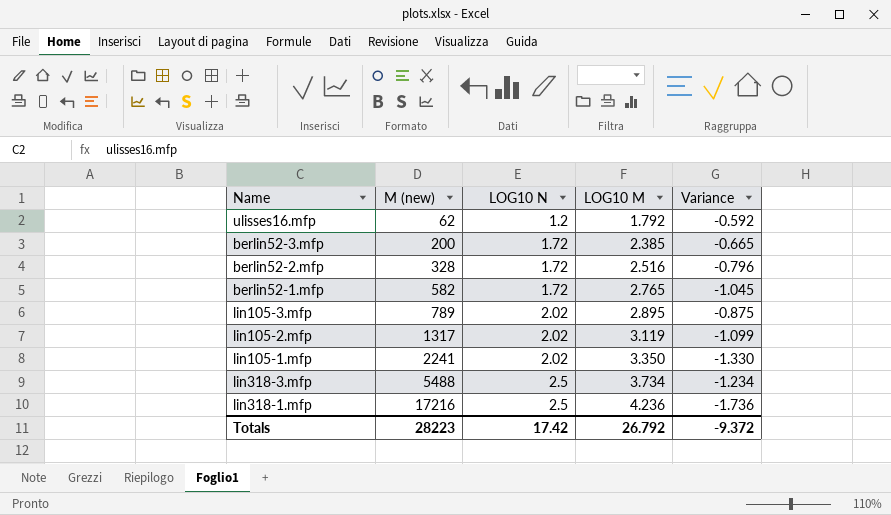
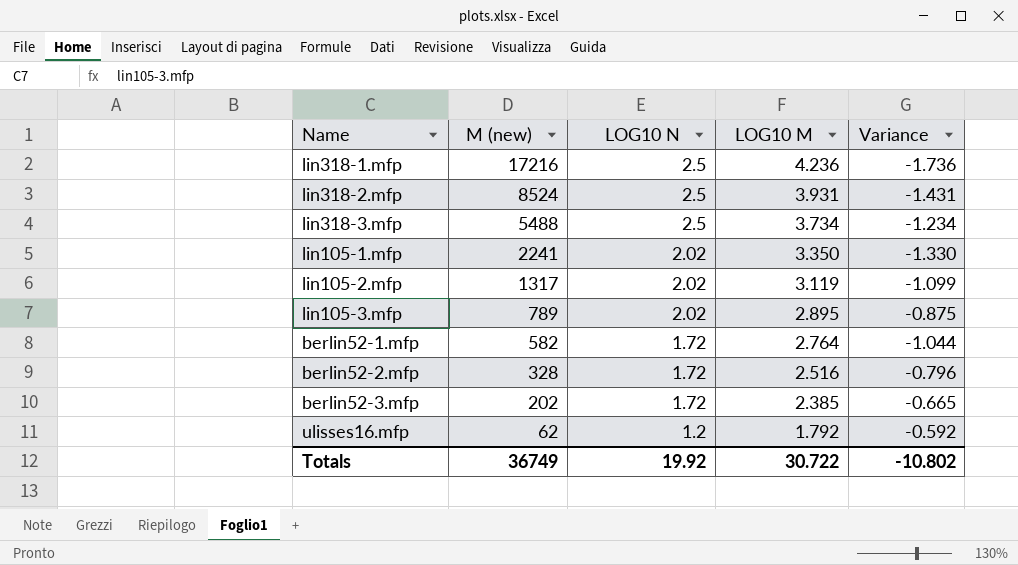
row order: M (new) ascending -> M (new) descending
row lin318-2.mfp: none -> 8524 | 2.5 | 3.931 | -1.431
berlin52-1.mfp | LOG10 M: 2.765 -> 2.764
berlin52-1.mfp | Variance: -1.045 -> -1.044
berlin52-3.mfp | M (new): 200 -> 202
Totals | M (new): 28223 -> 36749
Totals | LOG10 N: 17.42 -> 19.92
Totals | LOG10 M: 26.792 -> 30.722
Totals | Variance: -9.372 -> -10.802

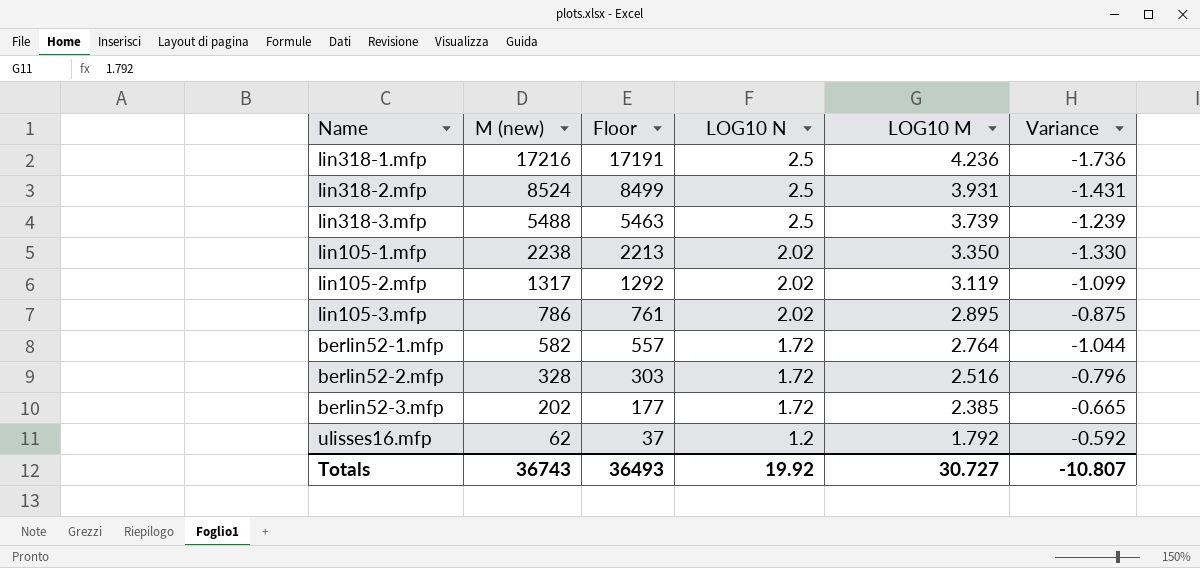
column Floor | formula: none -> [M (new)] - 25
lin318-3.mfp | LOG10 M: 3.734 -> 3.739
lin318-3.mfp | Variance: -1.234 -> -1.239
lin105-1.mfp | M (new): 2241 -> 2238
lin105-3.mfp | M (new): 789 -> 786
Totals | M (new): 36749 -> 36743
Totals | LOG10 M: 30.722 -> 30.727
Totals | Variance: -10.802 -> -10.807

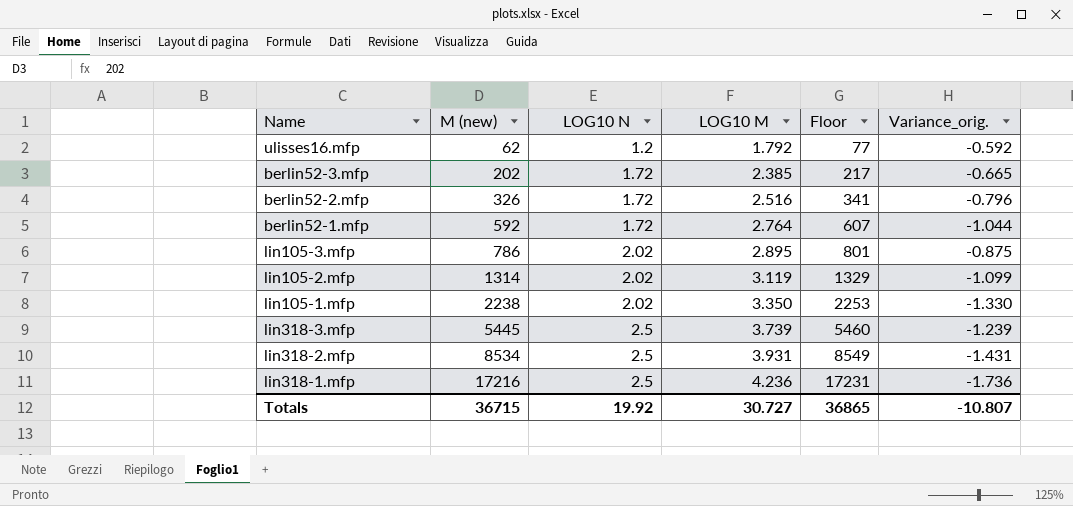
row order: M (new) descending -> M (new) ascending
column Floor | formula: [M (new)] - 25 -> [M (new)] + 15
column Floor | position: 3 -> 5
column name: Variance -> Variance_orig.
berlin52-2.mfp | M (new): 328 -> 326
berlin52-1.mfp | M (new): 582 -> 592
lin105-2.mfp | M (new): 1317 -> 1314
lin318-3.mfp | M (new): 5488 -> 5445
lin318-2.mfp | M (new): 8524 -> 8534
Totals | M (new): 36743 -> 36715
Totals | Floor: 36493 -> 36865

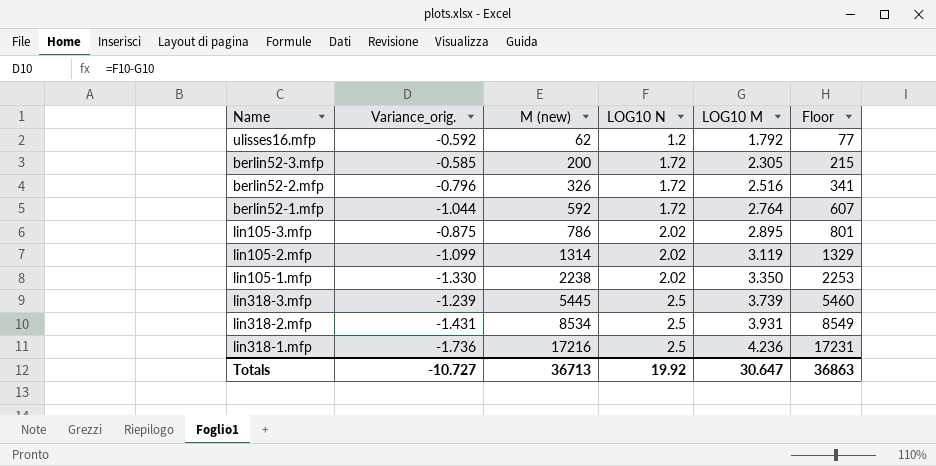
column Variance_orig. | position: 6 -> 2
berlin52-3.mfp | Variance_orig.: -0.665 -> -0.585
berlin52-3.mfp | M (new): 202 -> 200
berlin52-3.mfp | LOG10 M: 2.385 -> 2.305
berlin52-3.mfp | Floor: 217 -> 215
Totals | Variance_orig.: -10.807 -> -10.727
Totals | M (new): 36715 -> 36713
Totals | LOG10 M: 30.727 -> 30.647
Totals | Floor: 36865 -> 36863

